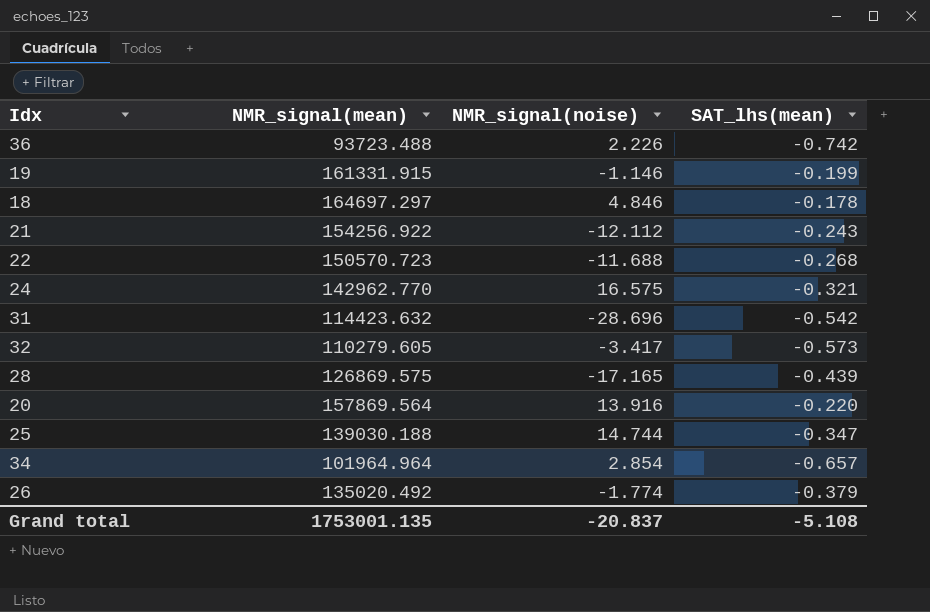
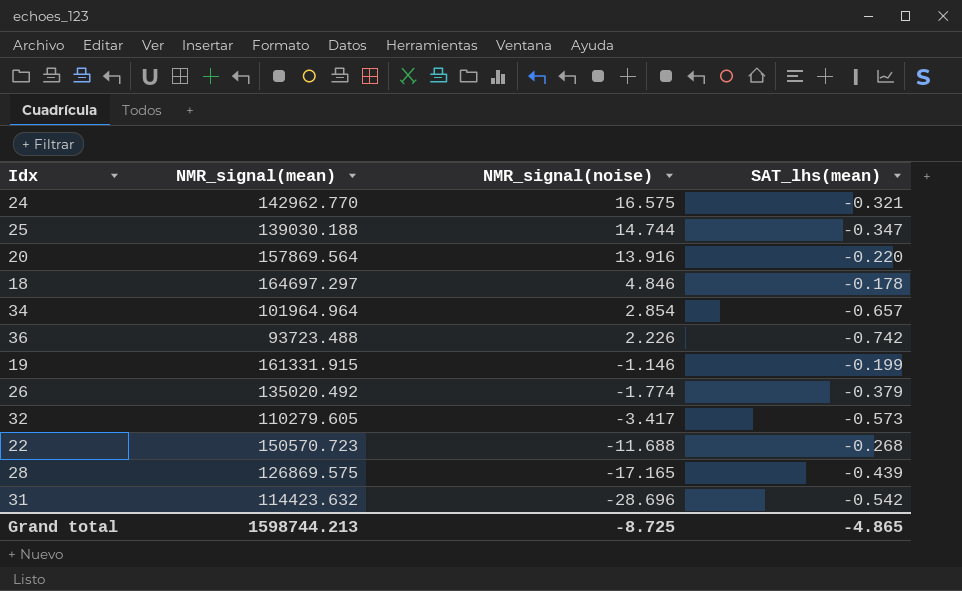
row order: none -> NMR_signal(noise) descending
row 21: 154256.922 | -12.112 | -0.243 -> none
Grand total | NMR_signal(mean): 1753001.135 -> 1598744.213
Grand total | NMR_signal(noise): -20.837 -> -8.725
Grand total | SAT_lhs(mean): -5.108 -> -4.865

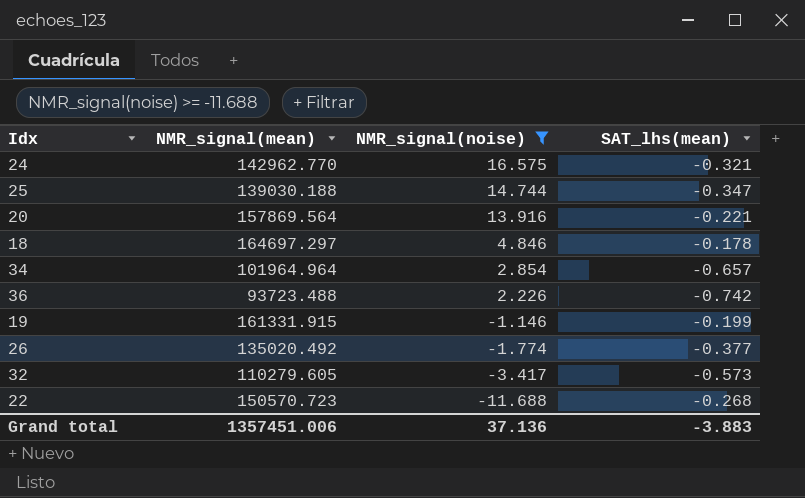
filter: none -> NMR_signal(noise) >= -11.688
20 | SAT_lhs(mean): -0.220 -> -0.221
26 | SAT_lhs(mean): -0.379 -> -0.377
Grand total | NMR_signal(mean): 1598744.213 -> 1357451.006
Grand total | NMR_signal(noise): -8.725 -> 37.136
Grand total | SAT_lhs(mean): -4.865 -> -3.883

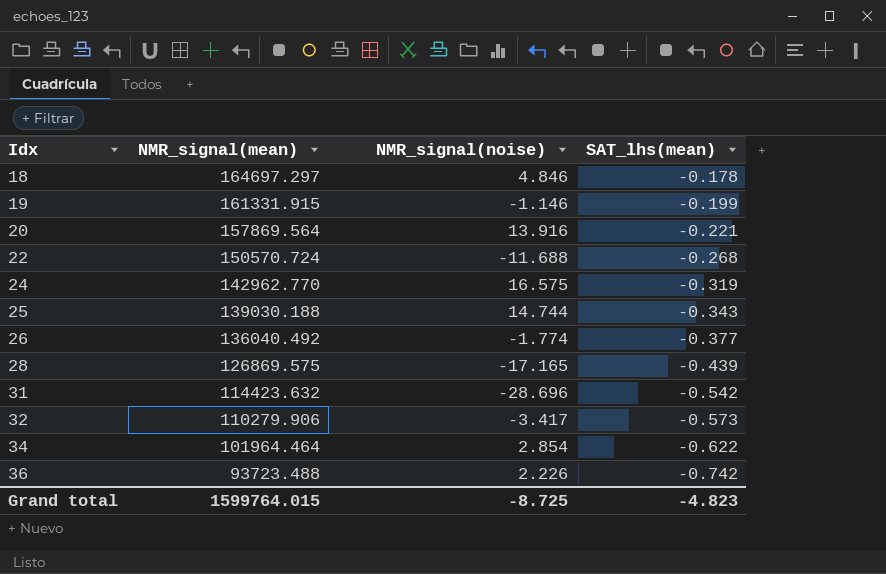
filter: NMR_signal(noise) >= -11.688 -> none
row order: NMR_signal(noise) descending -> Idx ascending
22 | NMR_signal(mean): 150570.723 -> 150570.724
24 | SAT_lhs(mean): -0.321 -> -0.319
25 | SAT_lhs(mean): -0.347 -> -0.343
26 | NMR_signal(mean): 135020.492 -> 136040.492
32 | NMR_signal(mean): 110279.605 -> 110279.906
34 | NMR_signal(mean): 101964.964 -> 101964.464
34 | SAT_lhs(mean): -0.657 -> -0.622
Grand total | NMR_signal(mean): 1357451.006 -> 1599764.015
Grand total | NMR_signal(noise): 37.136 -> -8.725
Grand total | SAT_lhs(mean): -3.883 -> -4.823

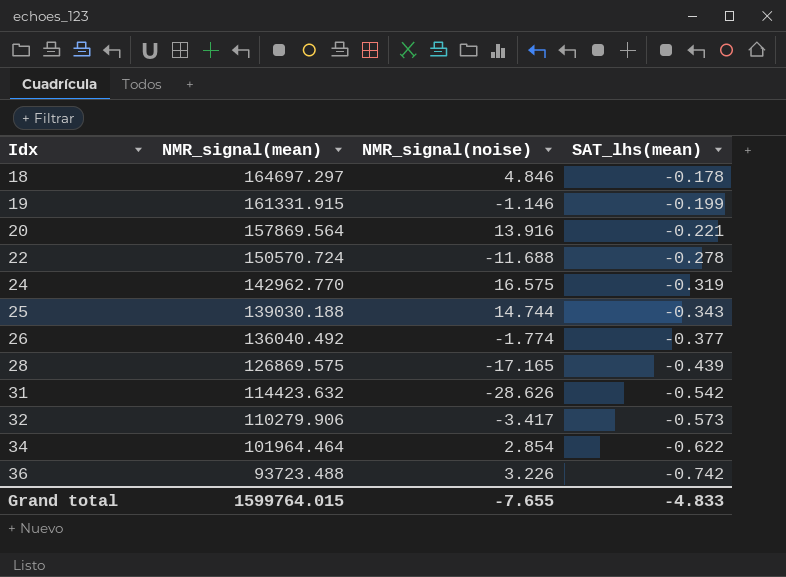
22 | SAT_lhs(mean): -0.268 -> -0.278
31 | NMR_signal(noise): -28.696 -> -28.626
36 | NMR_signal(noise): 2.226 -> 3.226
Grand total | NMR_signal(noise): -8.725 -> -7.655
Grand total | SAT_lhs(mean): -4.823 -> -4.833

